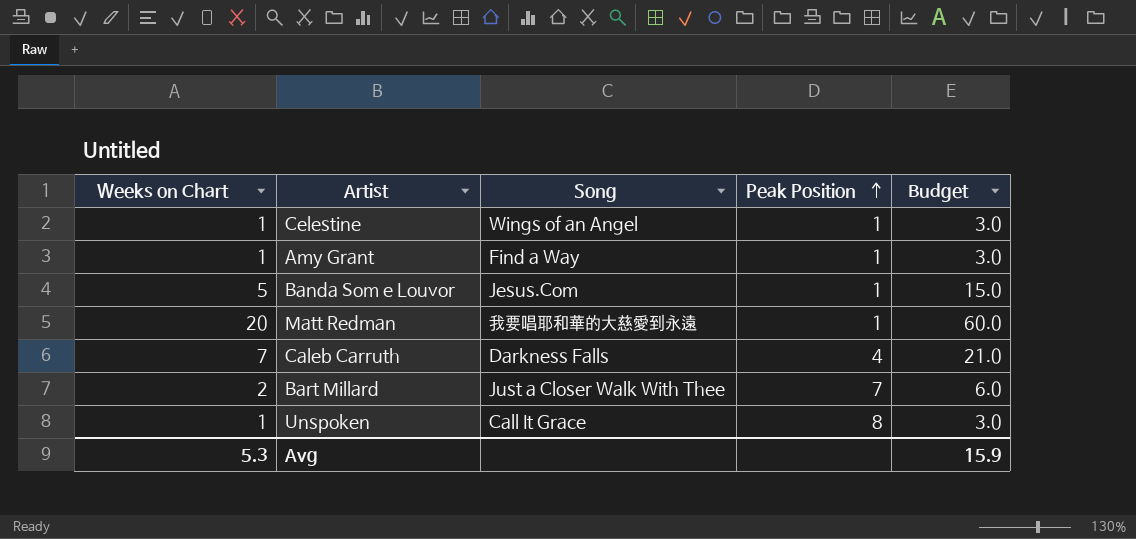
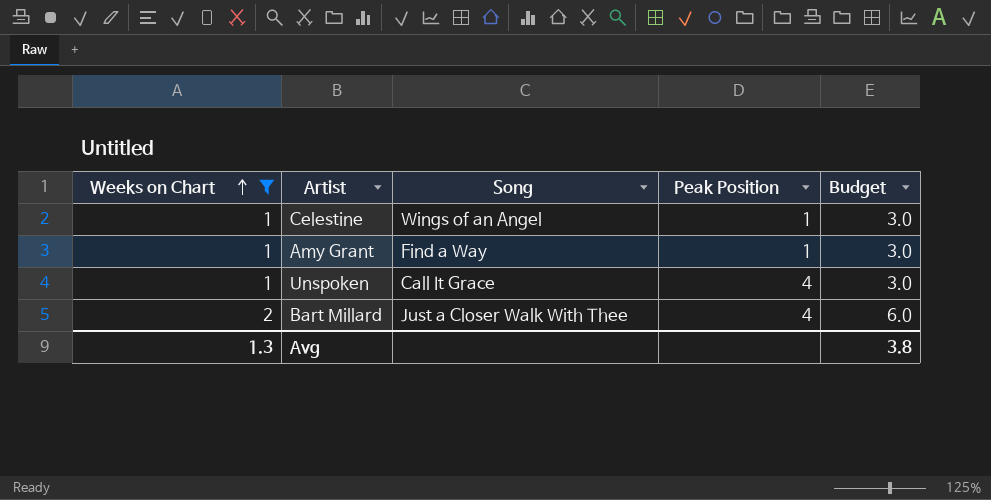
filter: none -> Weeks on Chart <= 2
row order: Peak Position ascending -> Weeks on Chart ascending
Unspoken | Peak Position: 8 -> 4
Bart Millard | Peak Position: 7 -> 4
Avg | Weeks on Chart: 5.3 -> 1.3
Avg | Budget: 15.9 -> 3.8

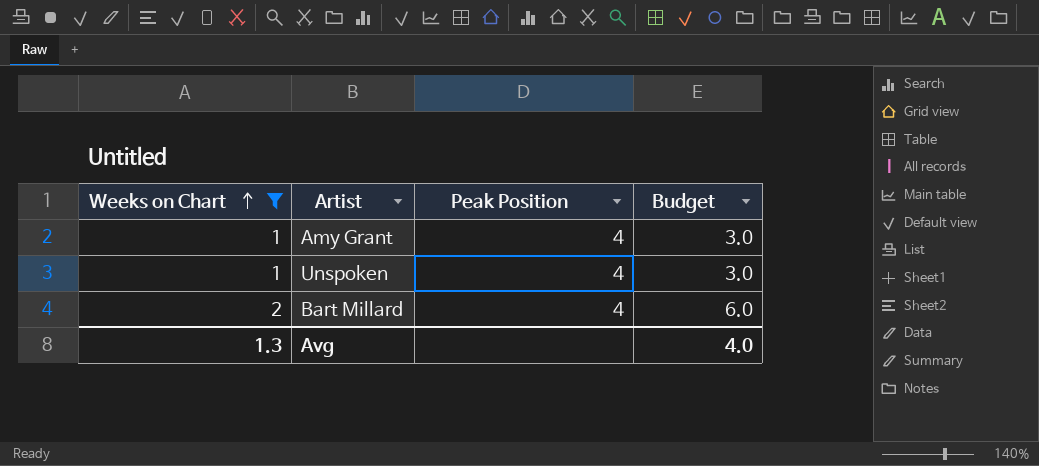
column Song | position: 3 -> none
row Celestine: 1 | Wings of an Angel | 1 | 3.0 -> none
Amy Grant | Peak Position: 1 -> 4
Avg | Budget: 3.8 -> 4.0

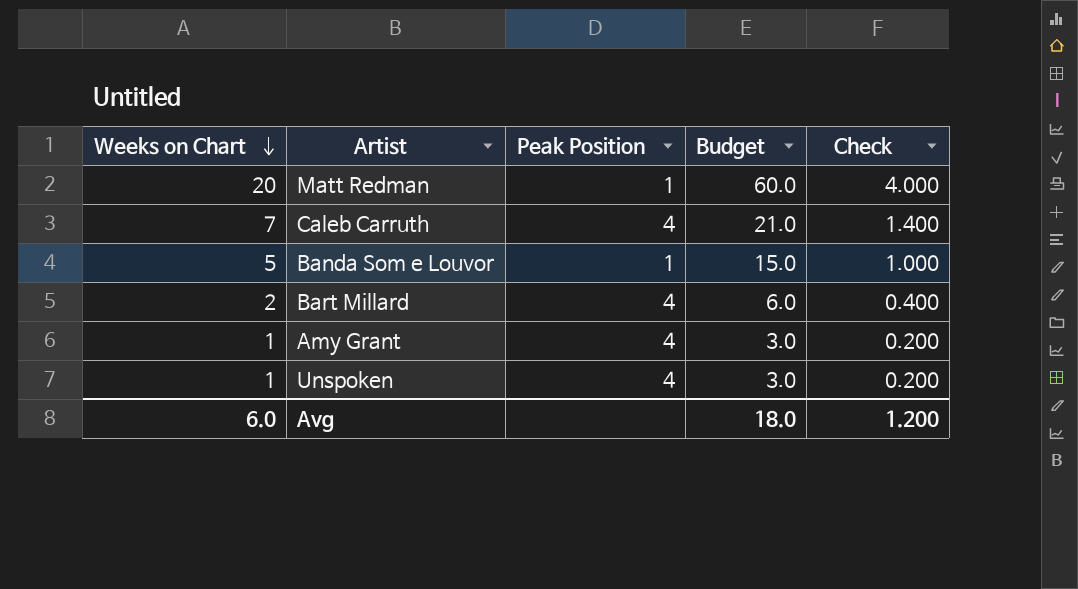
filter: Weeks on Chart <= 2 -> none
row order: Weeks on Chart ascending -> Weeks on Chart descending
column Check | formula: none -> [Weeks on Chart] * 0.2
Avg | Weeks on Chart: 1.3 -> 6.0
Avg | Budget: 4.0 -> 18.0

